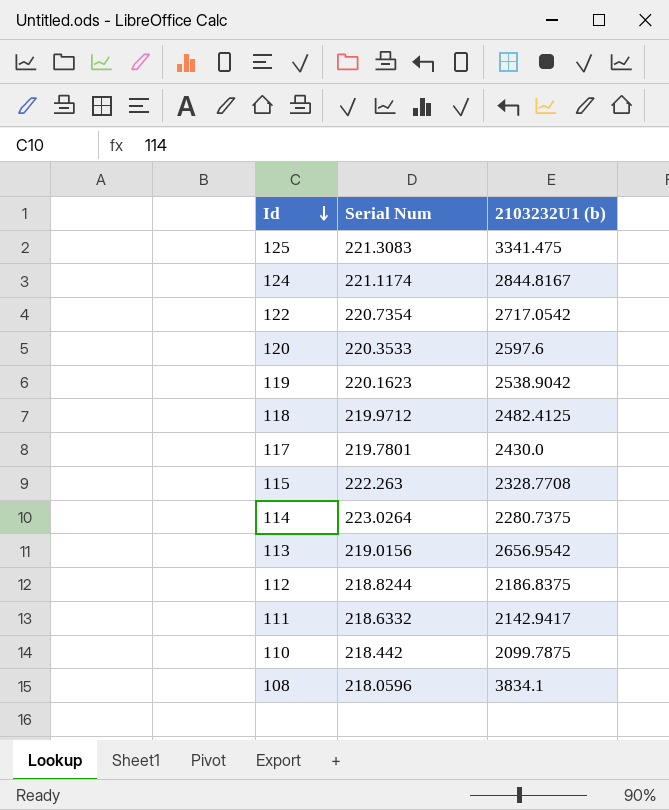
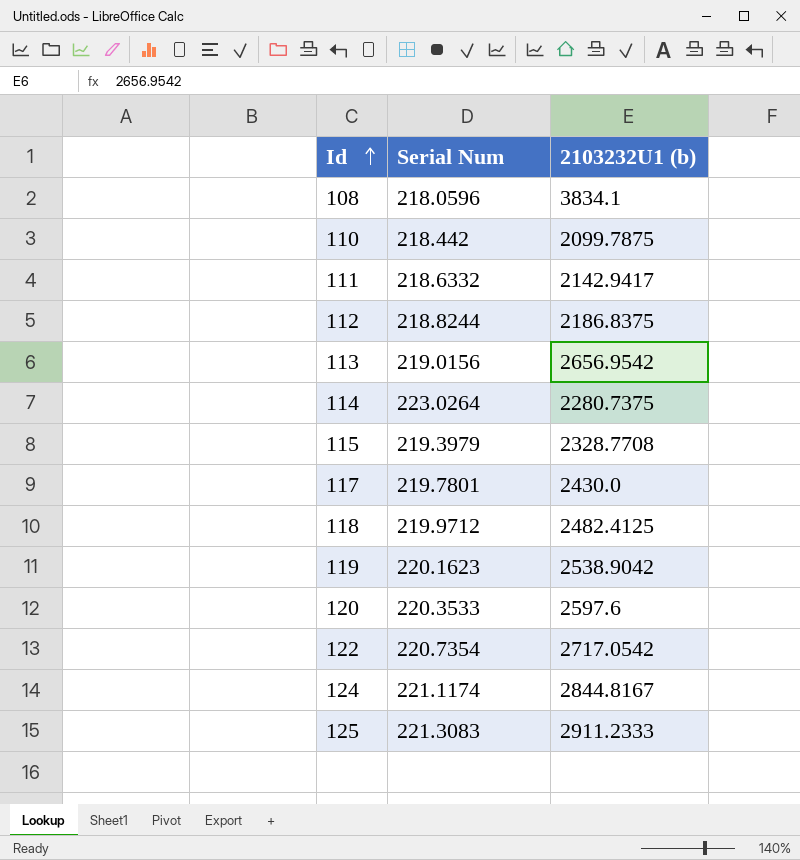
row order: Id descending -> Id ascending
115 | Serial Num: 222.263 -> 219.3979
125 | 2103232U1 (b): 3341.475 -> 2911.2333

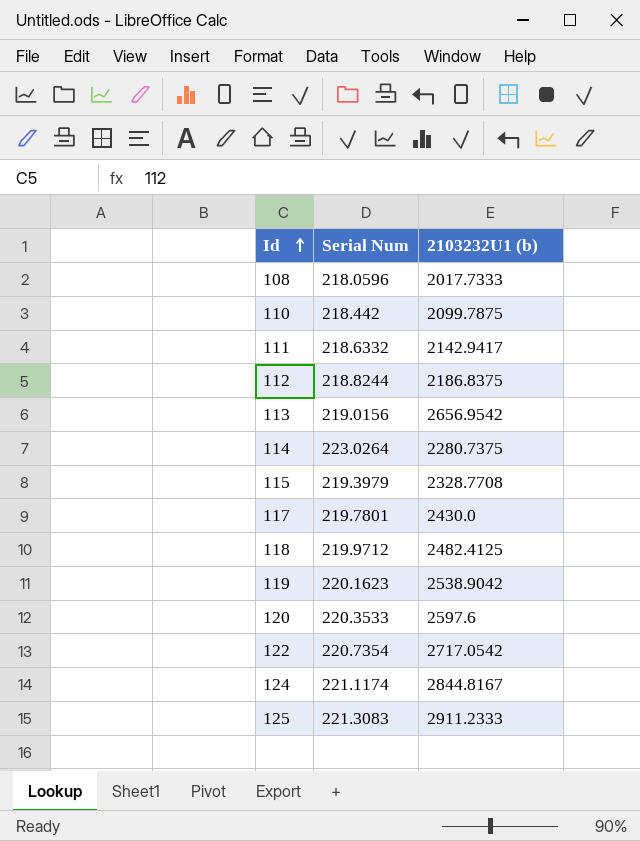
108 | 2103232U1 (b): 3834.1 -> 2017.7333

